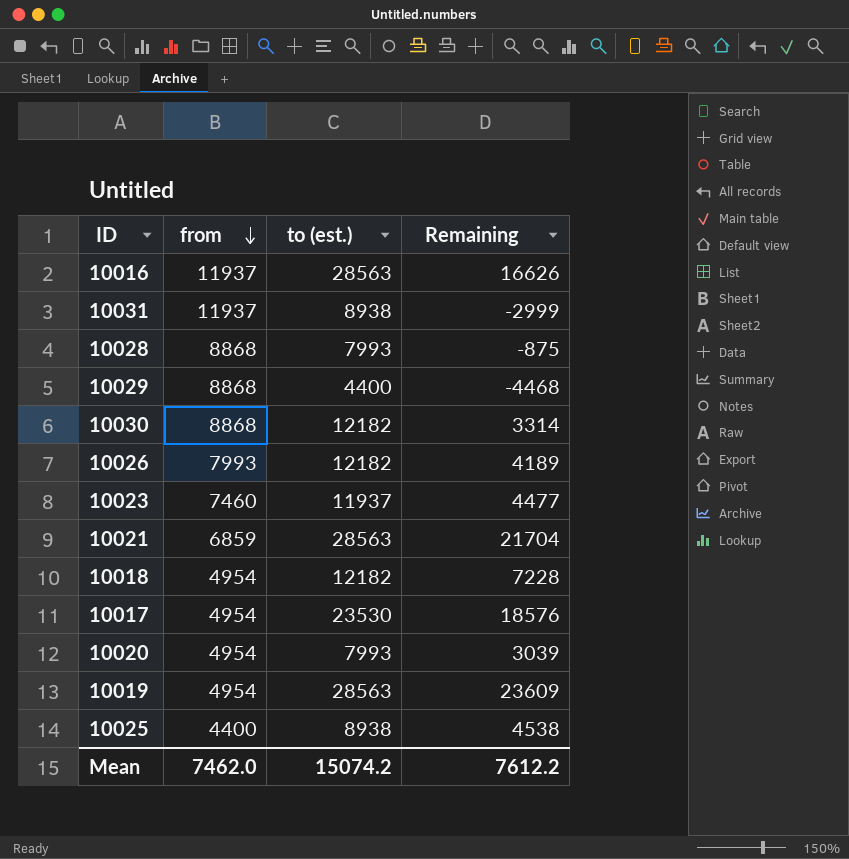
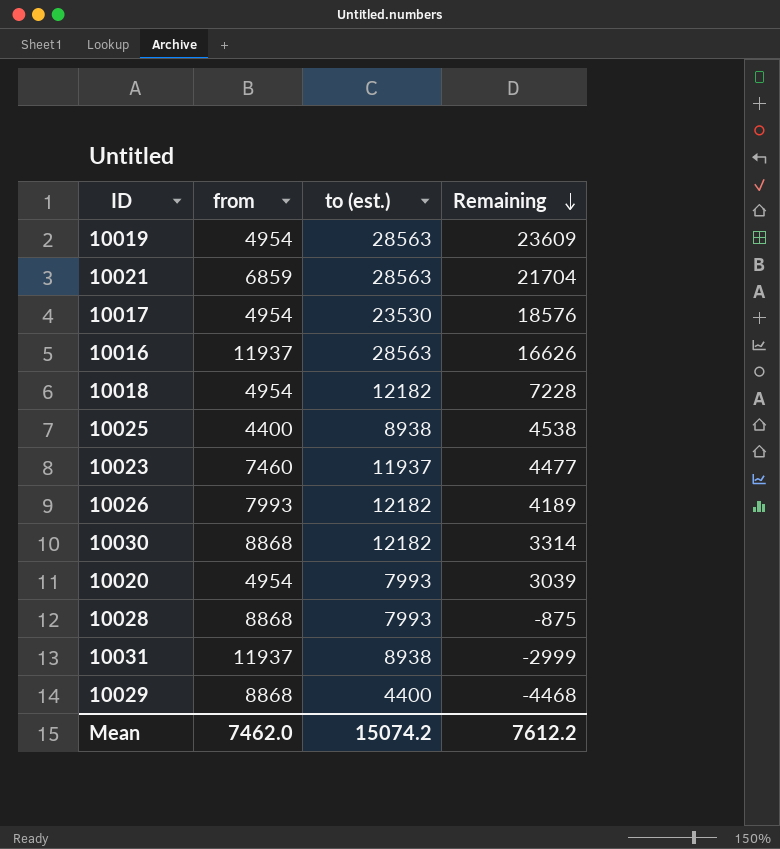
row order: from descending -> Remaining descending

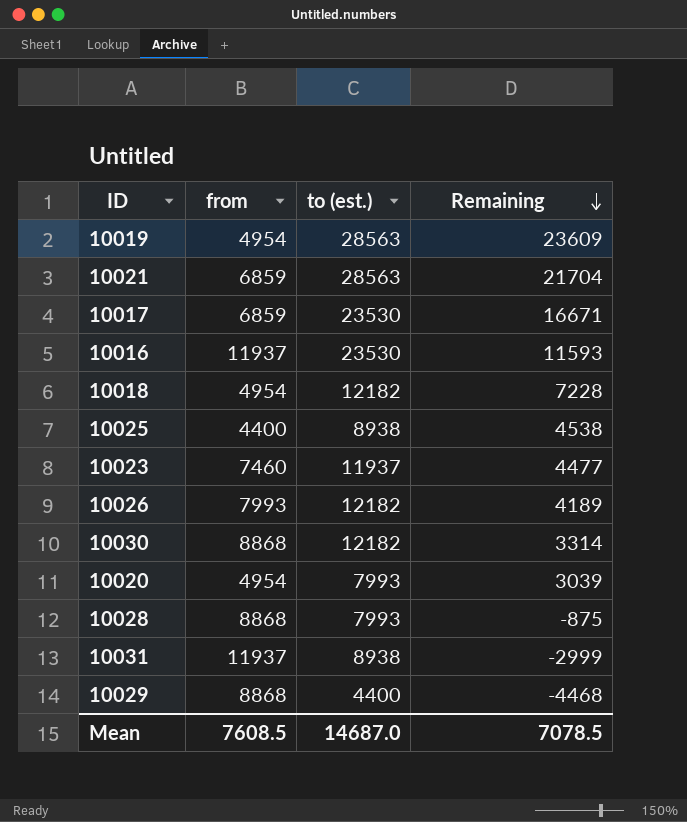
10017 | from: 4954 -> 6859
10017 | Remaining: 18576 -> 16671
10016 | to (est.): 28563 -> 23530
10016 | Remaining: 16626 -> 11593
Mean | from: 7462.0 -> 7608.5
Mean | to (est.): 15074.2 -> 14687.0
Mean | Remaining: 7612.2 -> 7078.5

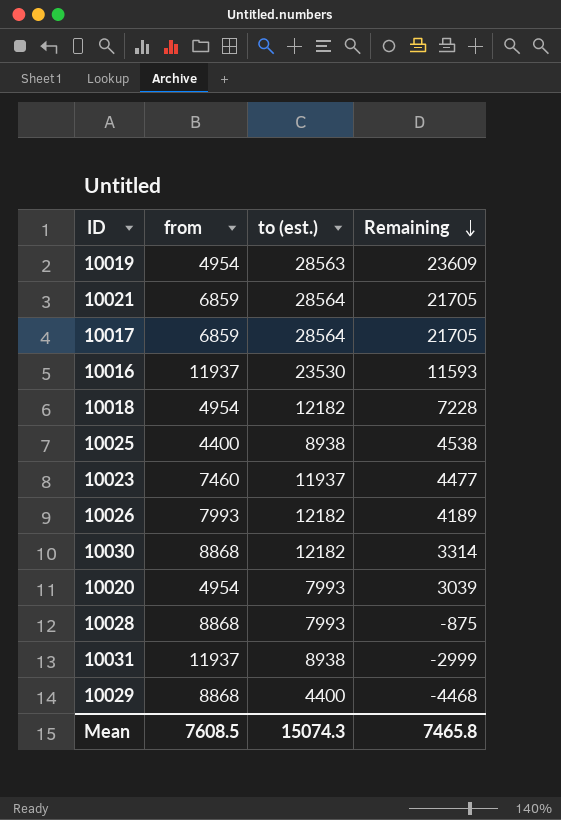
10021 | to (est.): 28563 -> 28564
10021 | Remaining: 21704 -> 21705
10017 | to (est.): 23530 -> 28564
10017 | Remaining: 16671 -> 21705
Mean | to (est.): 14687.0 -> 15074.3
Mean | Remaining: 7078.5 -> 7465.8

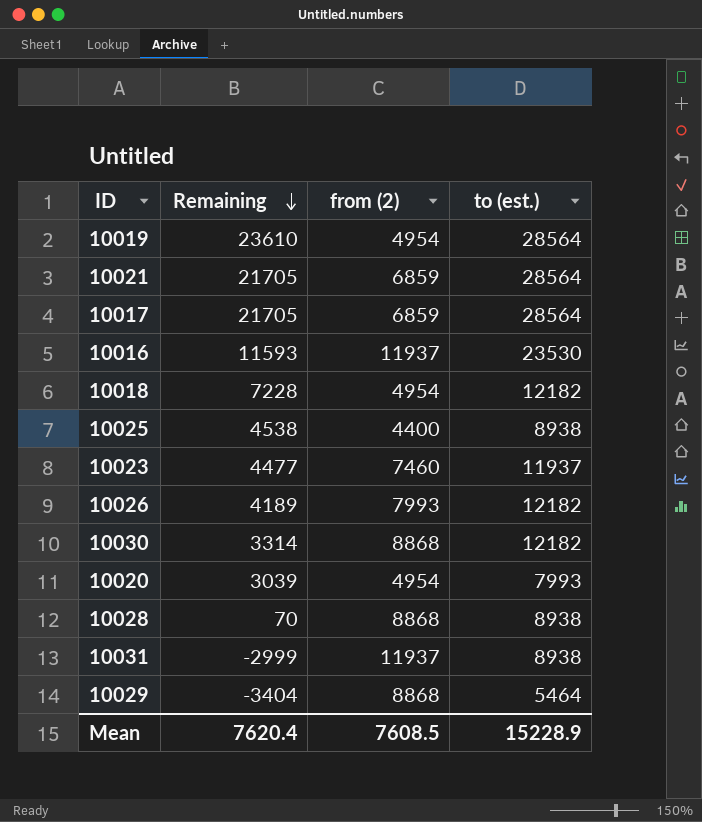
column Remaining | position: 4 -> 2
column name: from -> from (2)
10019 | Remaining: 23609 -> 23610
10019 | to (est.): 28563 -> 28564
10028 | Remaining: -875 -> 70
10028 | to (est.): 7993 -> 8938
10029 | Remaining: -4468 -> -3404
10029 | to (est.): 4400 -> 5464
Mean | Remaining: 7465.8 -> 7620.4
Mean | to (est.): 15074.3 -> 15228.9

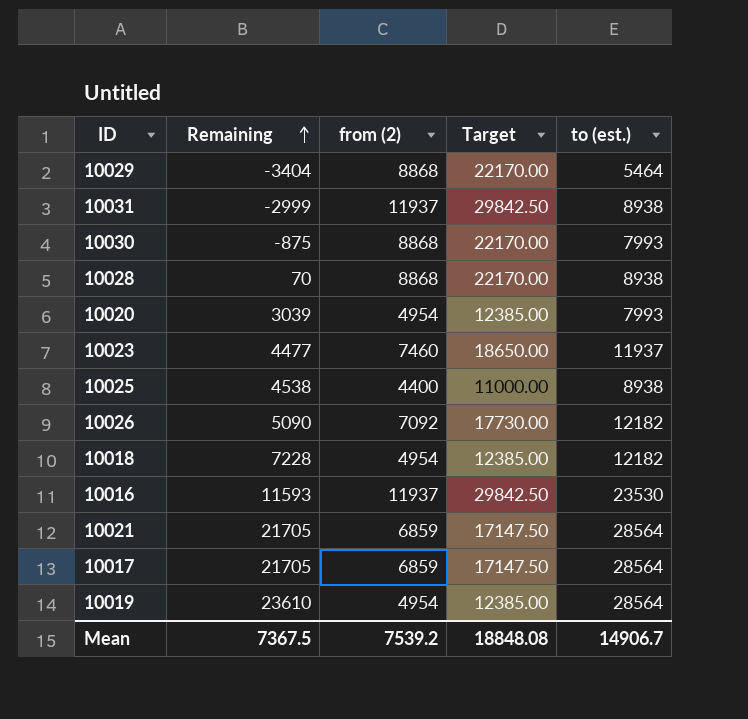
row order: Remaining descending -> Remaining ascending
column Target | formula: none -> [from (2)] * 2.5
10030 | Remaining: 3314 -> -875
10030 | to (est.): 12182 -> 7993
10026 | Remaining: 4189 -> 5090
10026 | from (2): 7993 -> 7092
Mean | Remaining: 7620.4 -> 7367.5
Mean | from (2): 7608.5 -> 7539.2
Mean | to (est.): 15228.9 -> 14906.7

